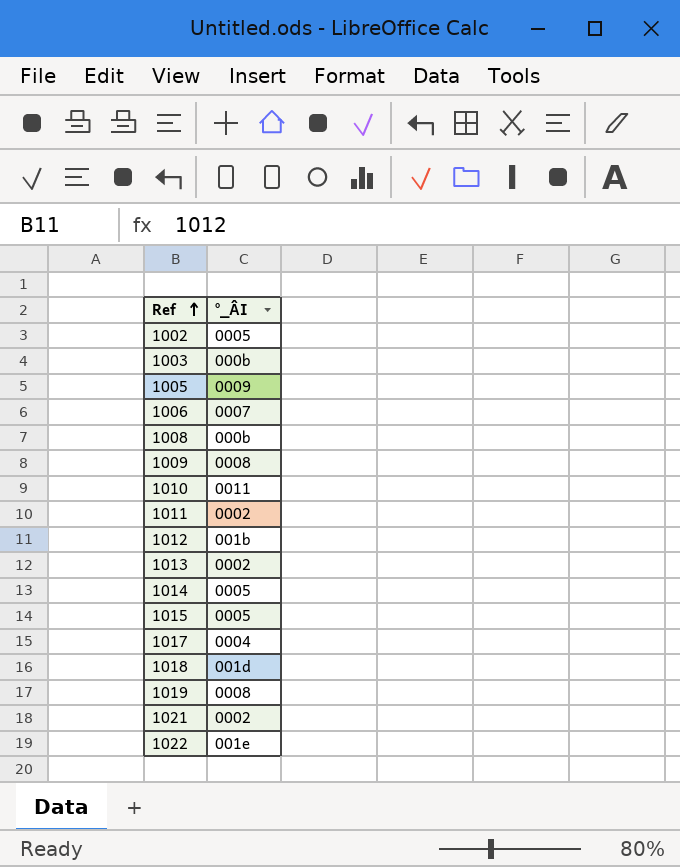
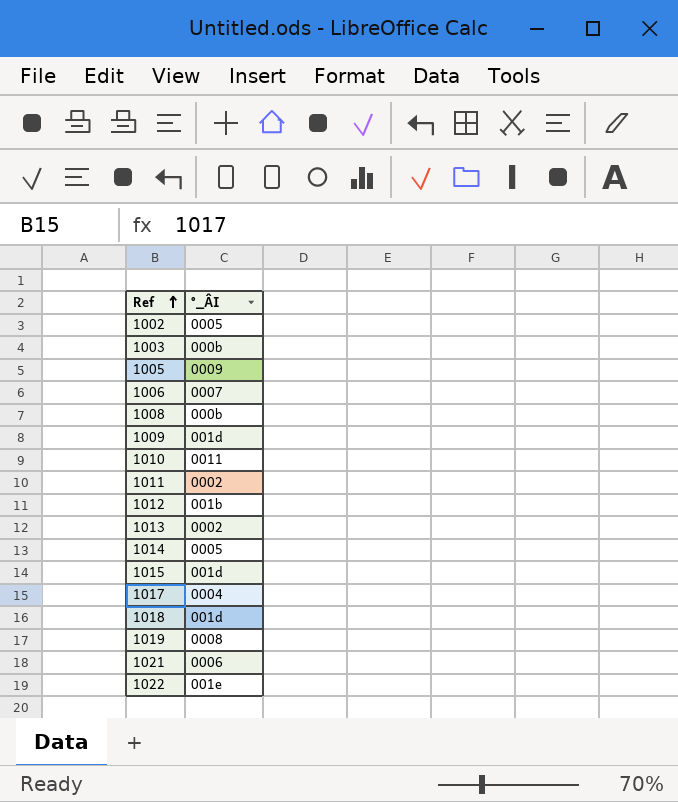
1009 | °_ÂI: 0008 -> 001d
1015 | °_ÂI: 0005 -> 001d
1021 | °_ÂI: 0002 -> 0006

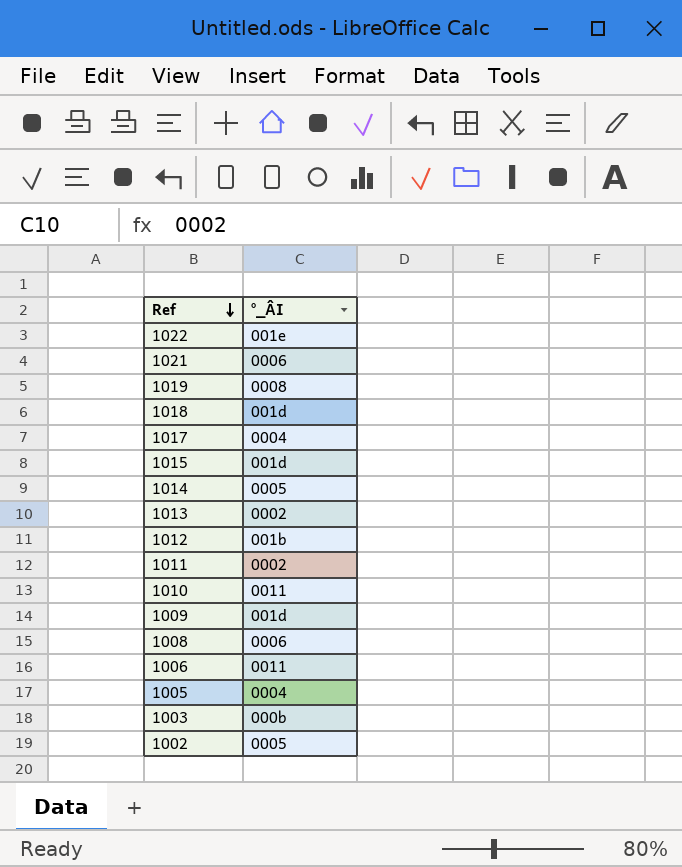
row order: Ref ascending -> Ref descending
1008 | °_ÂI: 000b -> 0006
1006 | °_ÂI: 0007 -> 0011
1005 | °_ÂI: 0009 -> 0004

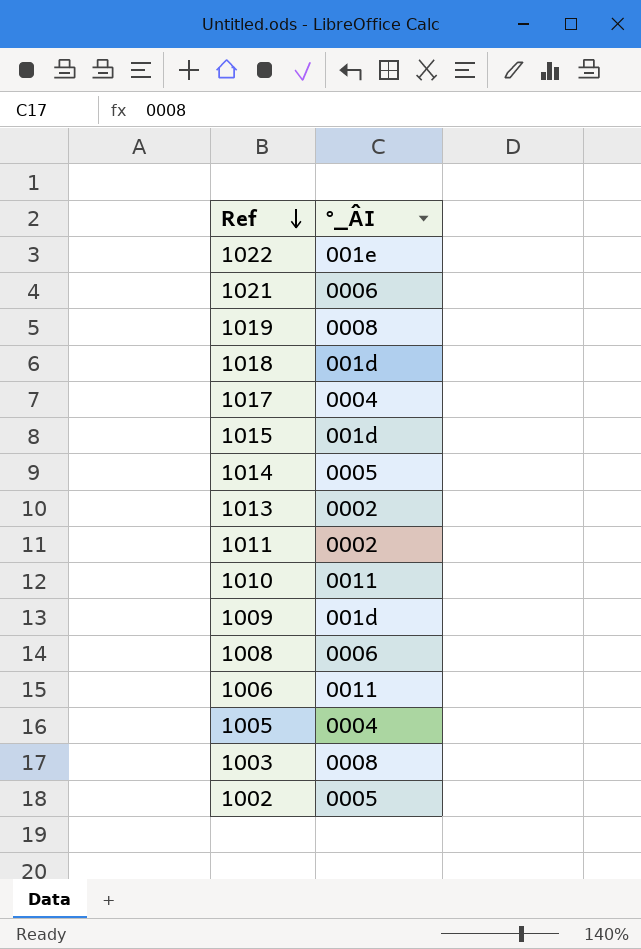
row 1012: 001b -> none
1003 | °_ÂI: 000b -> 0008

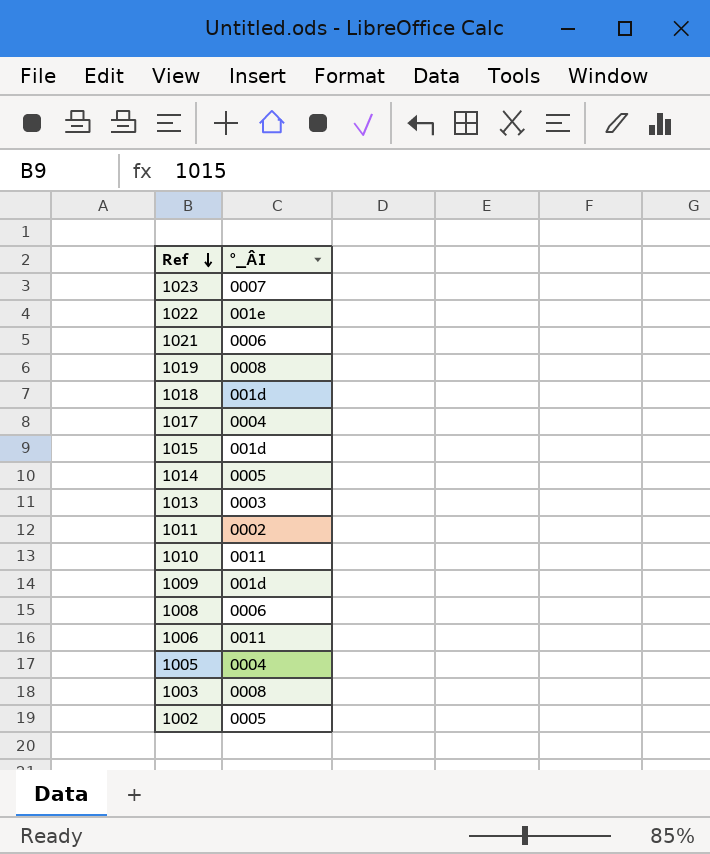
row 1023: none -> 0007
1013 | °_ÂI: 0002 -> 0003

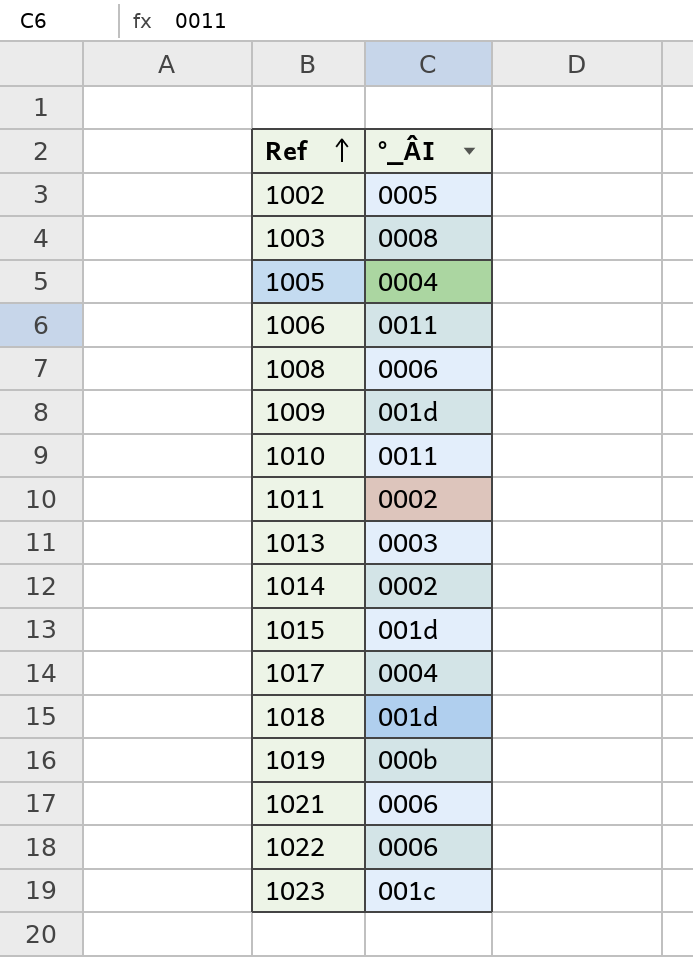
row order: Ref descending -> Ref ascending
1014 | °_ÂI: 0005 -> 0002
1019 | °_ÂI: 0008 -> 000b
1022 | °_ÂI: 001e -> 0006
1023 | °_ÂI: 0007 -> 001c

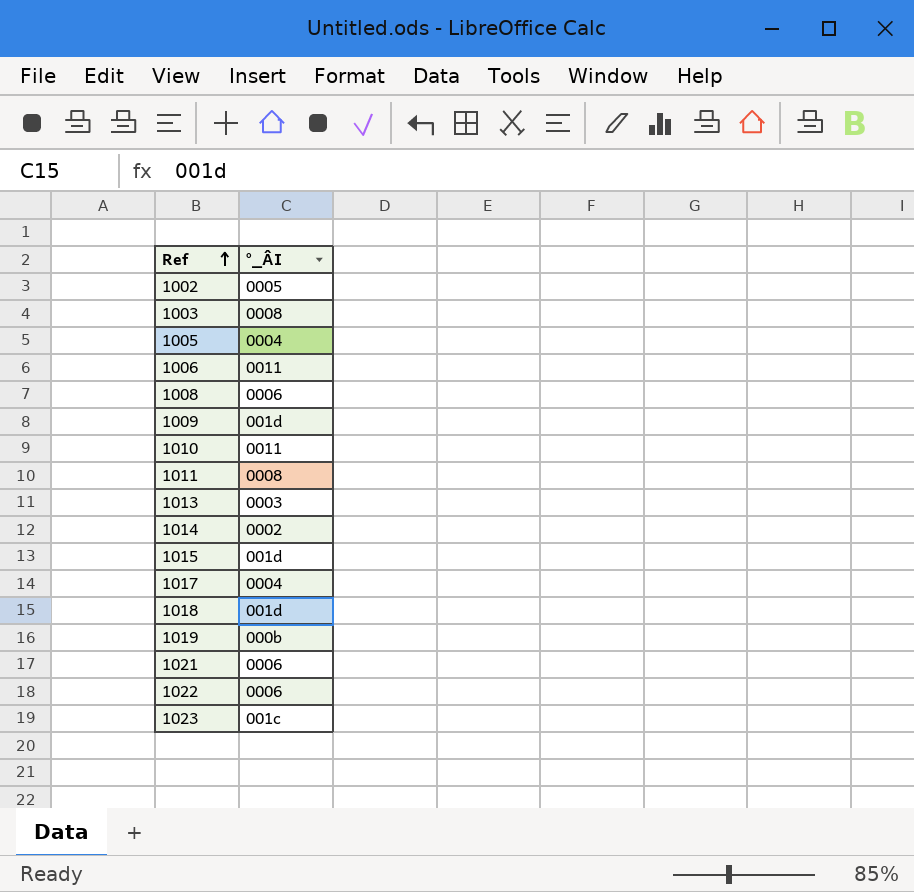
1011 | °_ÂI: 0002 -> 0008

